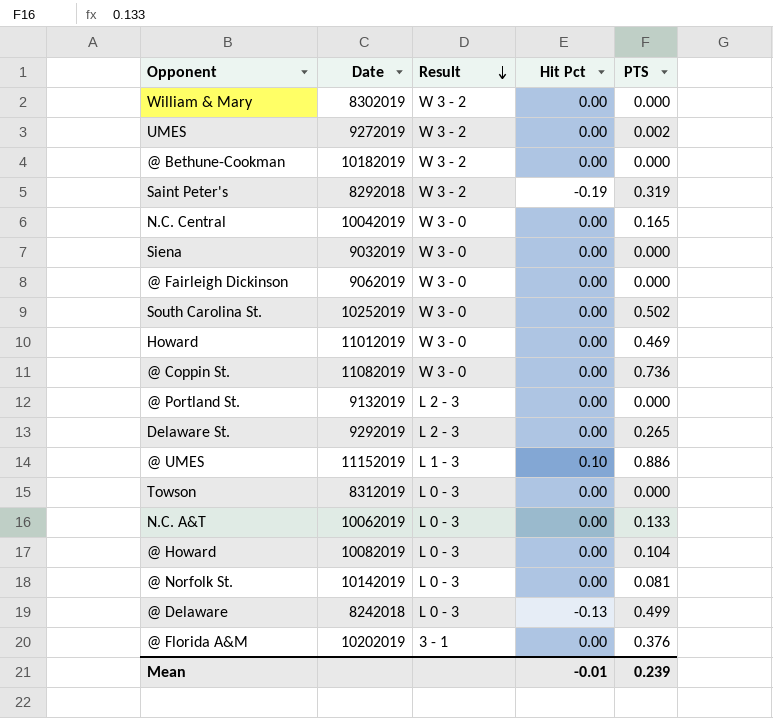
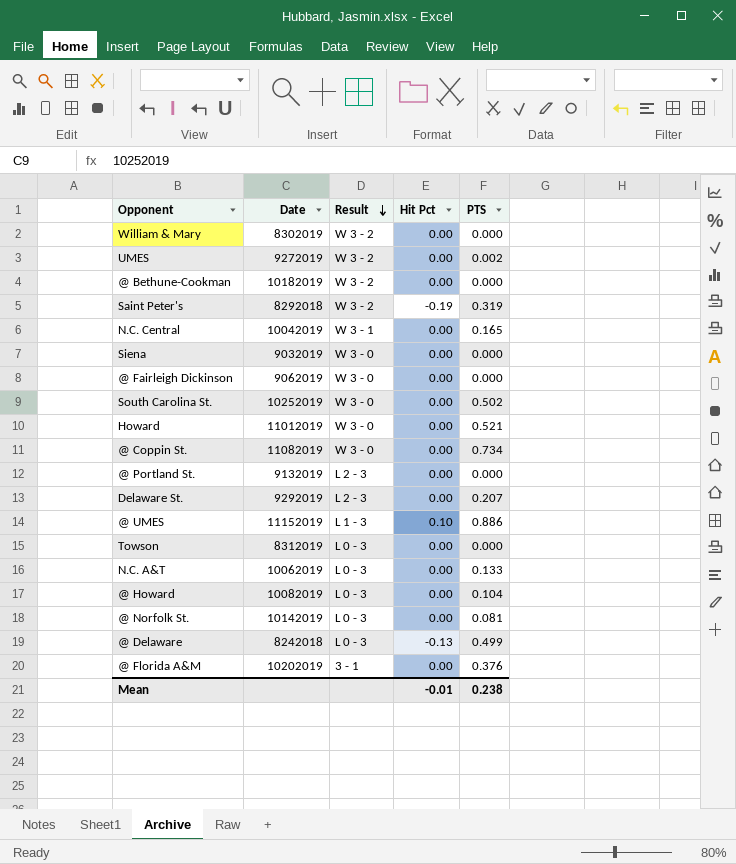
N.C. Central | Result: W 3 - 0 -> W 3 - 1
Howard | PTS: 0.469 -> 0.521
@ Coppin St. | PTS: 0.736 -> 0.734
Delaware St. | PTS: 0.265 -> 0.207
Mean | PTS: 0.239 -> 0.238

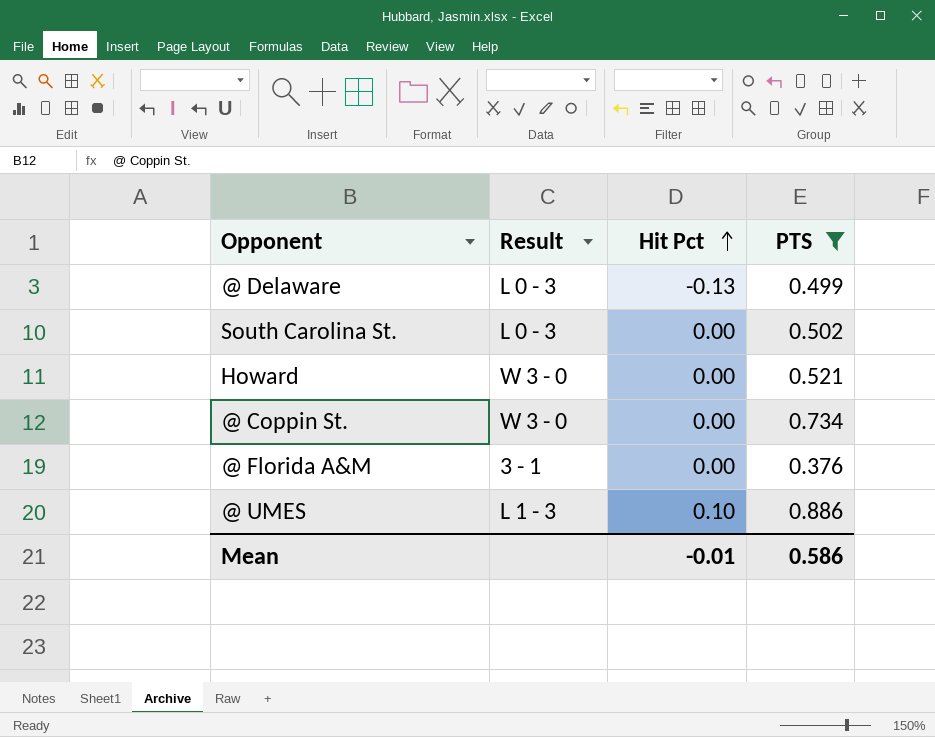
filter: none -> PTS >= 0.376
row order: Result descending -> Hit Pct ascending
column Date | position: 2 -> none
South Carolina St. | Result: W 3 - 0 -> L 0 - 3
Mean | PTS: 0.238 -> 0.586

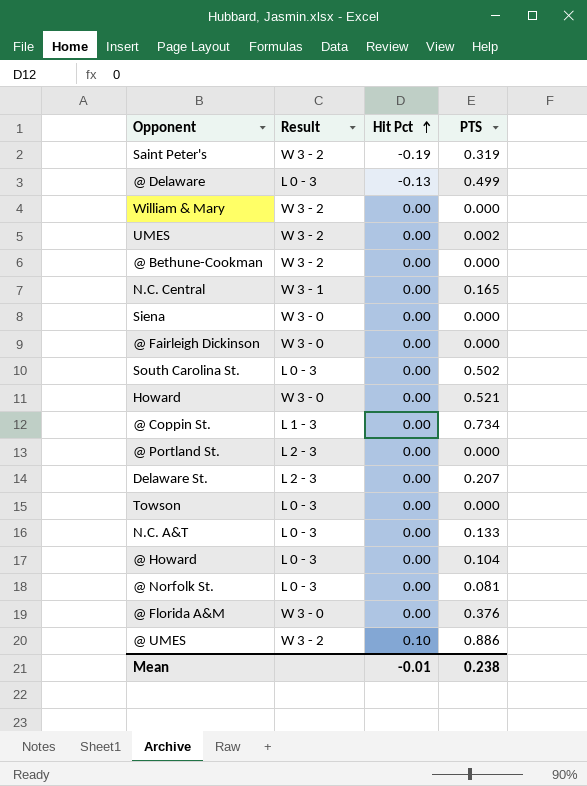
filter: PTS >= 0.376 -> none
@ Coppin St. | Result: W 3 - 0 -> L 1 - 3
@ Florida A&M | Result: 3 - 1 -> W 3 - 0
@ UMES | Result: L 1 - 3 -> W 3 - 2
Mean | PTS: 0.586 -> 0.238

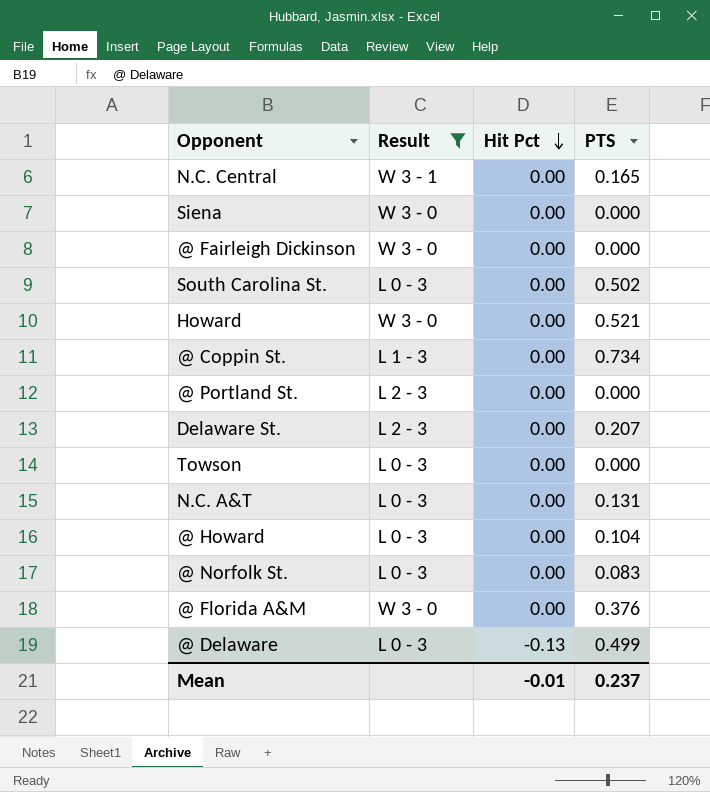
filter: none -> Result != W 3 - 2
row order: Hit Pct ascending -> Hit Pct descending
N.C. A&T | PTS: 0.133 -> 0.131
@ Norfolk St. | PTS: 0.081 -> 0.083
Mean | PTS: 0.238 -> 0.237

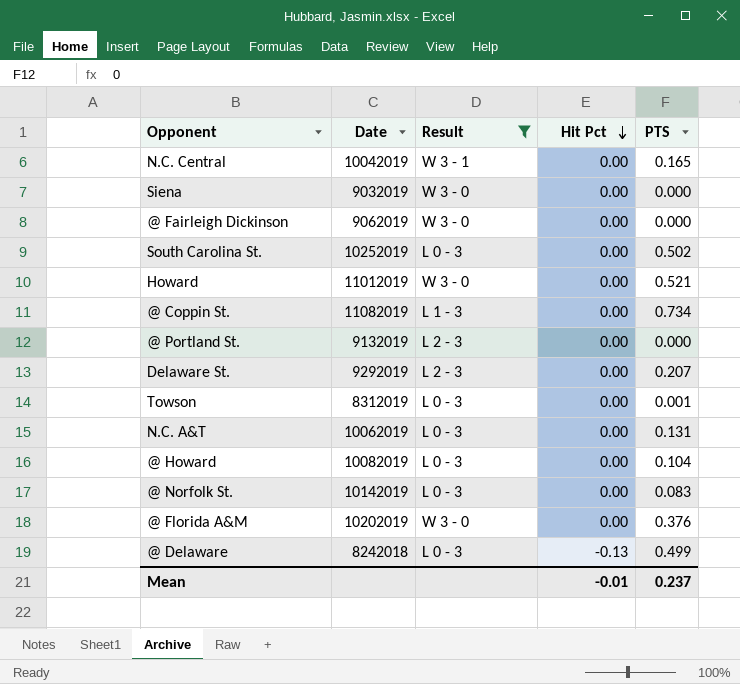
column Date | position: none -> 2
Towson | PTS: 0.000 -> 0.001

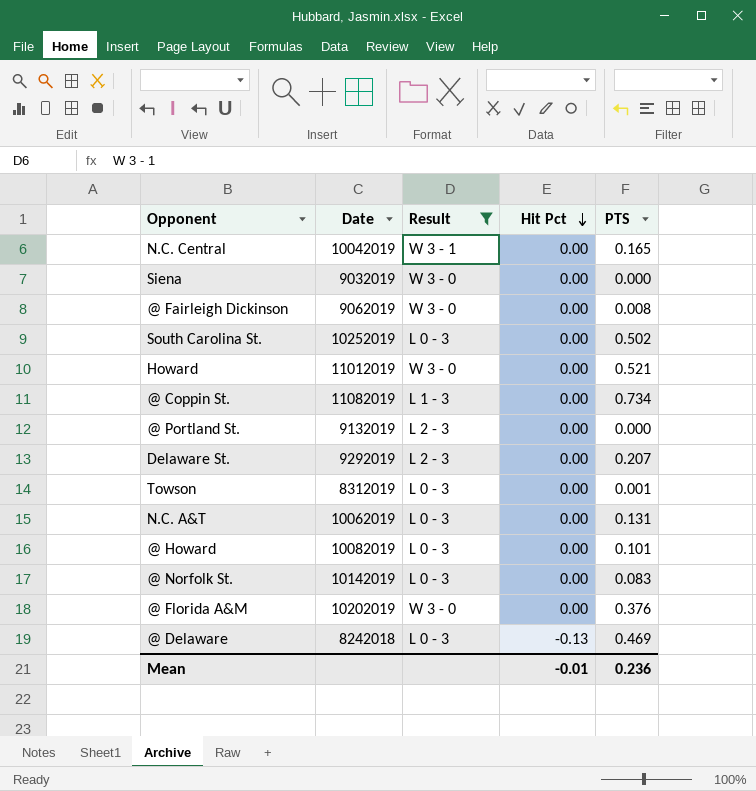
@ Fairleigh Dickinson | PTS: 0.000 -> 0.008
@ Howard | PTS: 0.104 -> 0.101
@ Delaware | PTS: 0.499 -> 0.469
Mean | PTS: 0.237 -> 0.236

